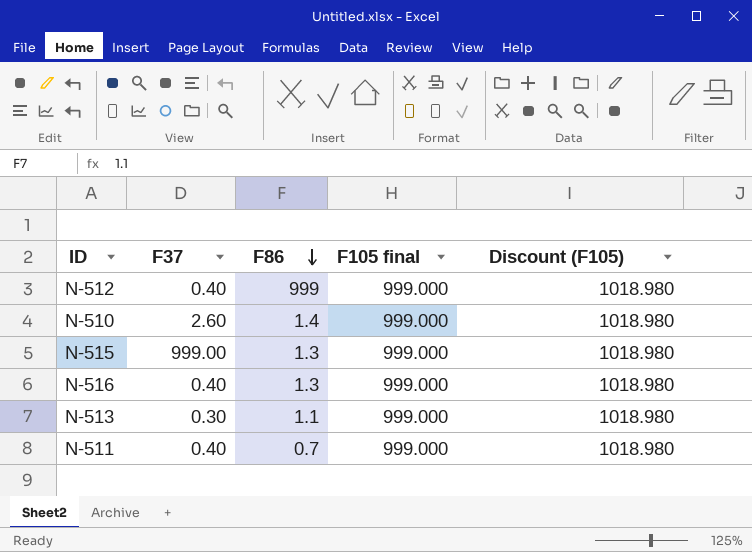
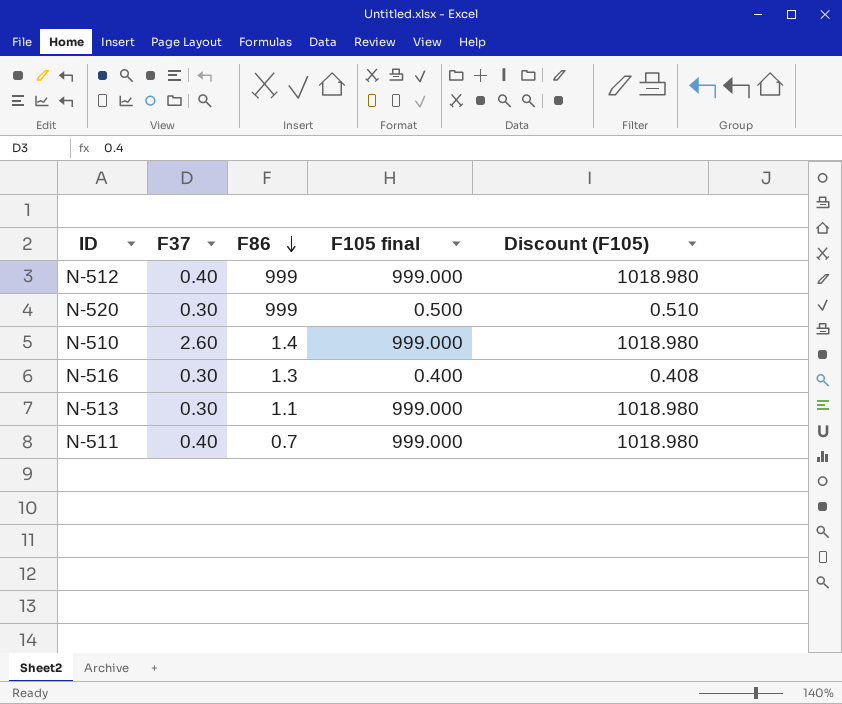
row N-515: 999.00 | 1.3 | 999.000 | 1018.980 -> none
row N-520: none -> 0.30 | 999 | 0.500 | 0.510
N-516 | F37: 0.40 -> 0.30
N-516 | F105 final: 999.000 -> 0.400
N-516 | Discount (F105): 1018.980 -> 0.408

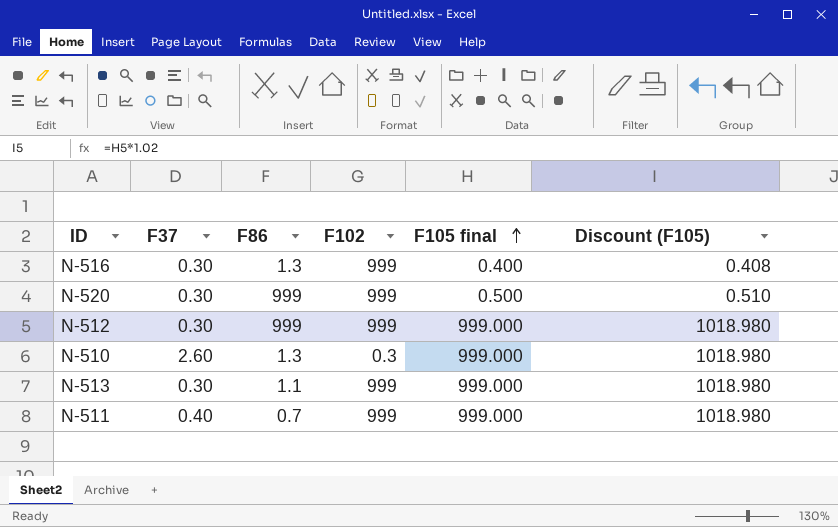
row order: F86 descending -> F105 final ascending
column F102 | position: none -> 4
N-512 | F37: 0.40 -> 0.30
N-510 | F86: 1.4 -> 1.3

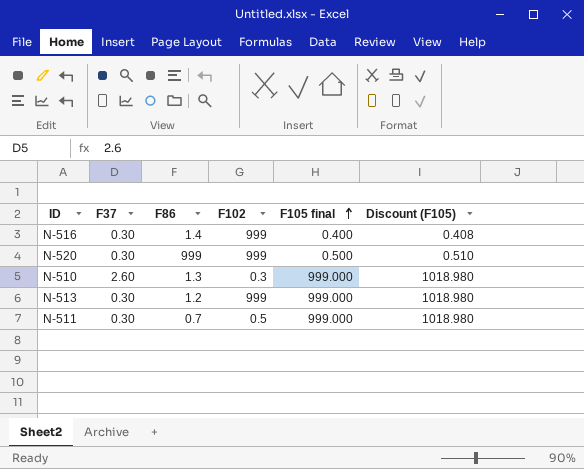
row N-512: 0.30 | 999 | 999 | 999.000 | 1018.980 -> none
N-516 | F86: 1.3 -> 1.4
N-513 | F86: 1.1 -> 1.2
N-511 | F37: 0.40 -> 0.30
N-511 | F102: 999 -> 0.5

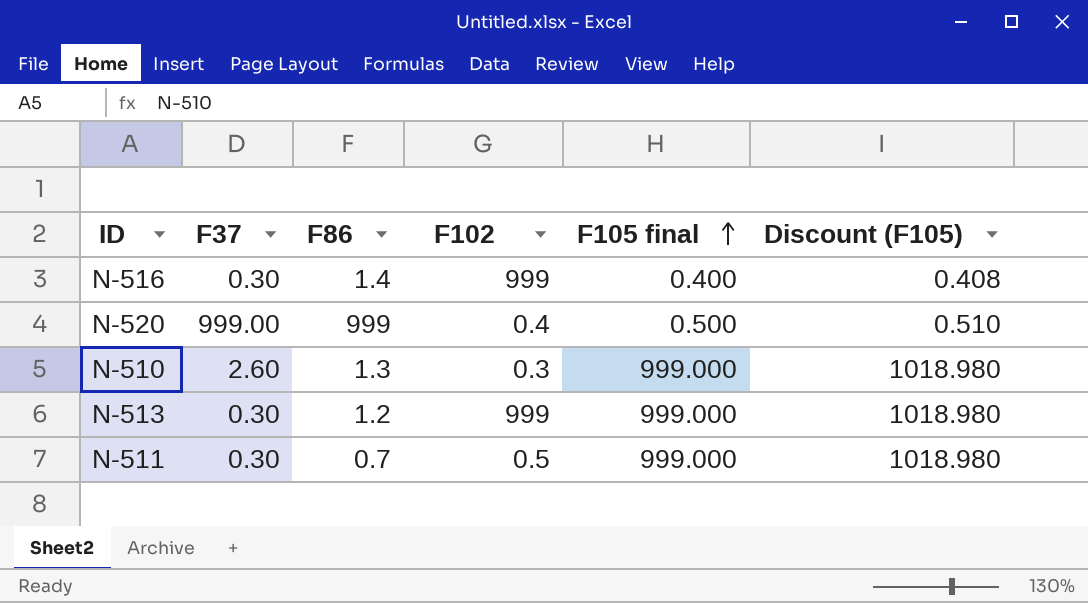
N-520 | F37: 0.30 -> 999.00
N-520 | F102: 999 -> 0.4

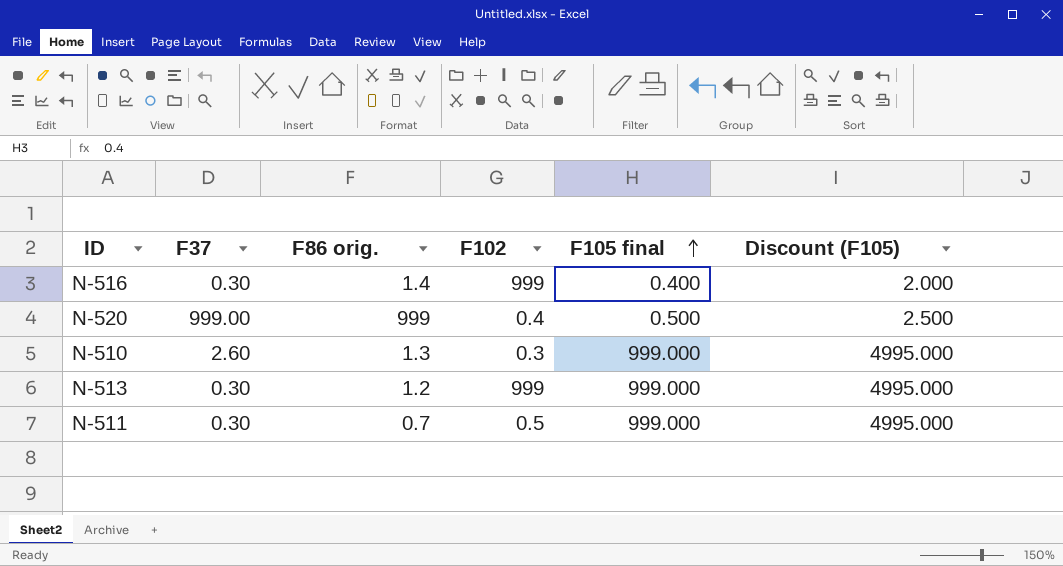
column name: F86 -> F86 orig.
column Discount (F105) | formula: [F105 final] * 1.02 -> [F105 final] * 5

